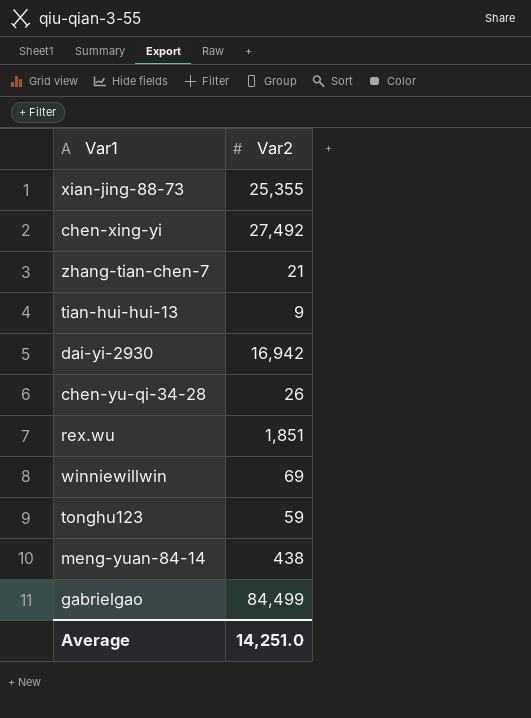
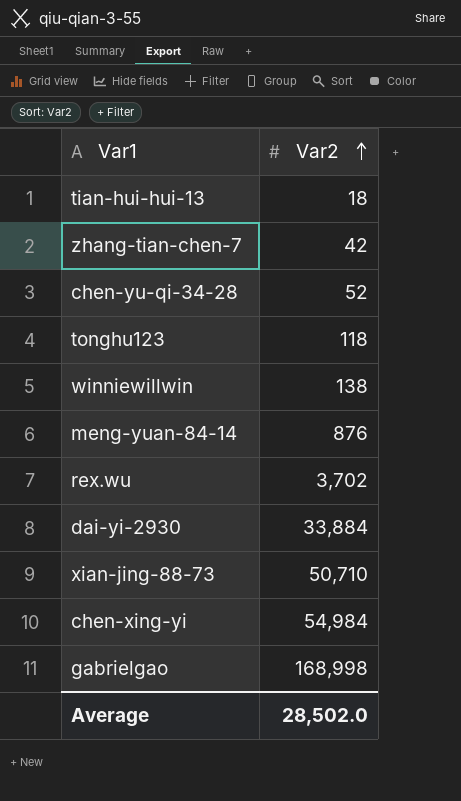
row order: none -> Var2 ascending
tian-hui-hui-13 | Var2: 9 -> 18
zhang-tian-chen-7 | Var2: 21 -> 42
chen-yu-qi-34-28 | Var2: 26 -> 52
tonghu123 | Var2: 59 -> 118
winniewillwin | Var2: 69 -> 138
meng-yuan-84-14 | Var2: 438 -> 876
rex.wu | Var2: 1,851 -> 3,702
dai-yi-2930 | Var2: 16,942 -> 33,884
xian-jing-88-73 | Var2: 25,355 -> 50,710
chen-xing-yi | Var2: 27,492 -> 54,984
gabrielgao | Var2: 84,499 -> 168,998
Average | Var2: 14,251.0 -> 28,502.0

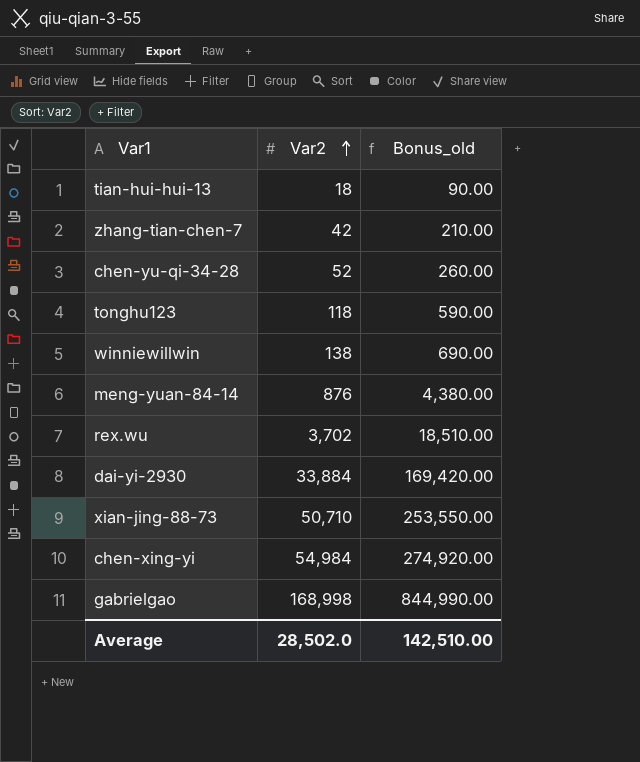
column Bonus_old | formula: none -> [Var2] * 5

